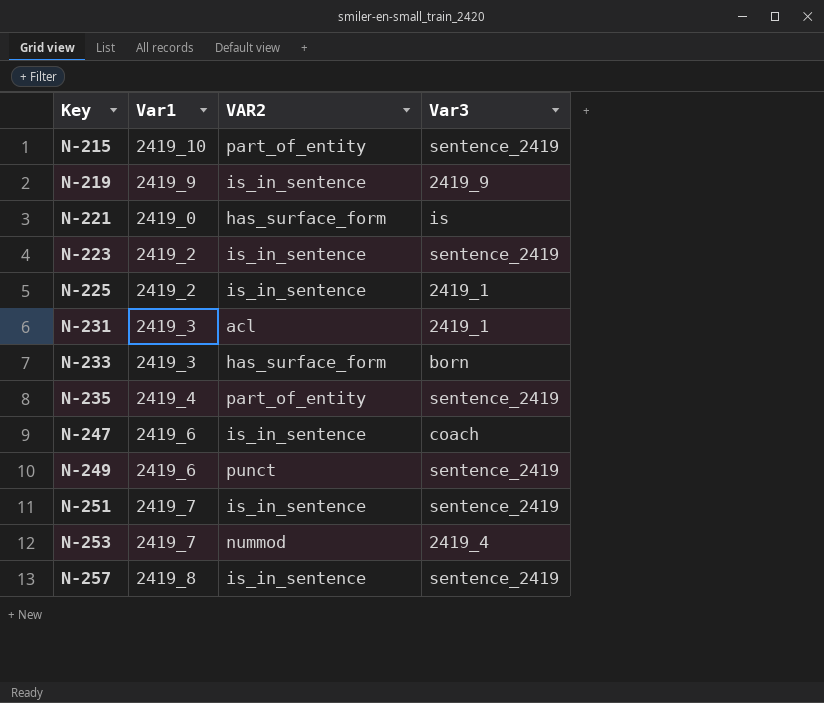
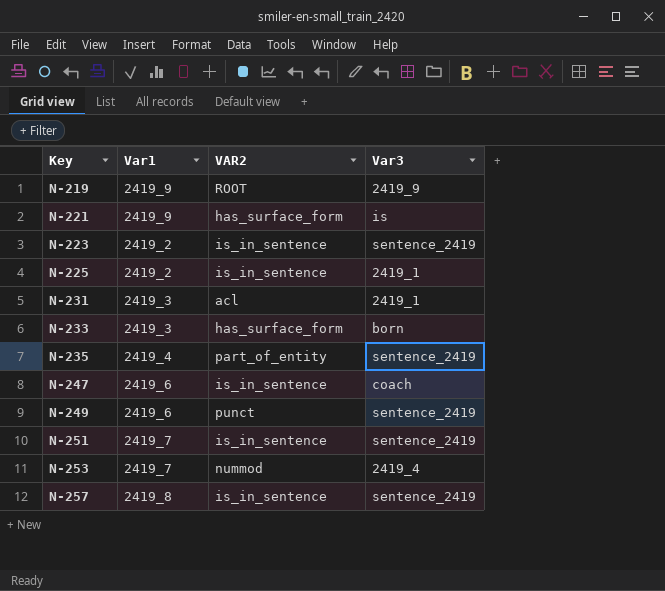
row N-215: 2419_10 | part_of_entity | sentence_2419 -> none
N-219 | VAR2: is_in_sentence -> ROOT
N-221 | Var1: 2419_0 -> 2419_9

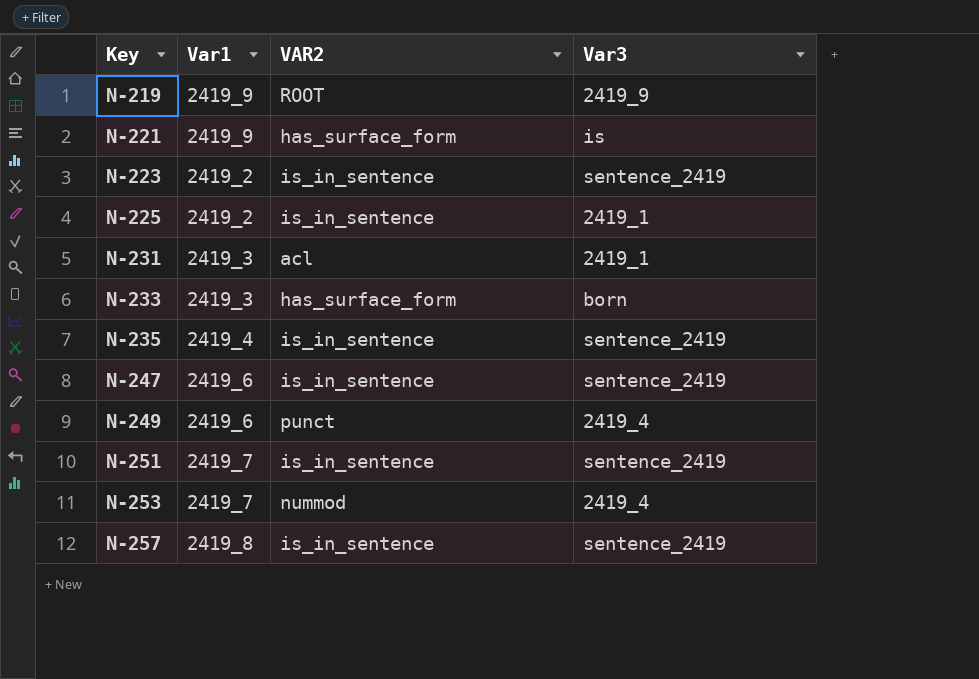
N-235 | VAR2: part_of_entity -> is_in_sentence
N-247 | Var3: coach -> sentence_2419
N-249 | Var3: sentence_2419 -> 2419_4

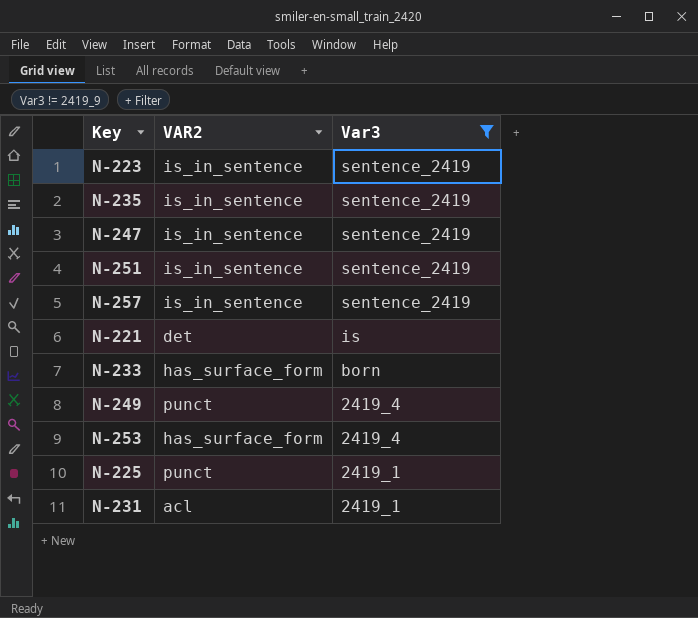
filter: none -> Var3 != 2419_9
row order: Key ascending -> Var3 descending
column Var1 | position: 2 -> none
N-221 | VAR2: has_surface_form -> det
N-253 | VAR2: nummod -> has_surface_form
N-225 | VAR2: is_in_sentence -> punct

